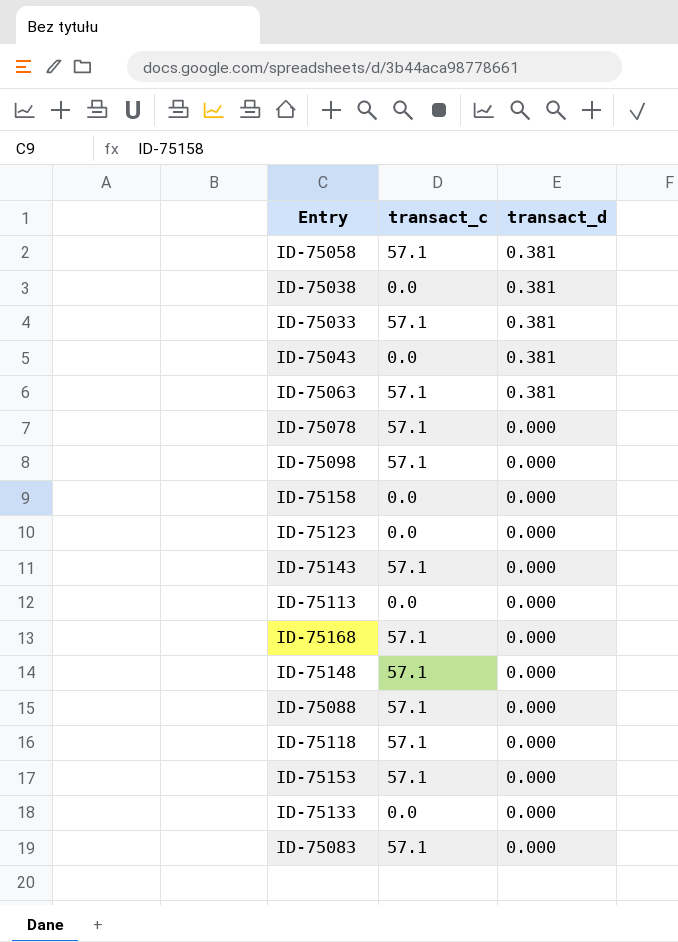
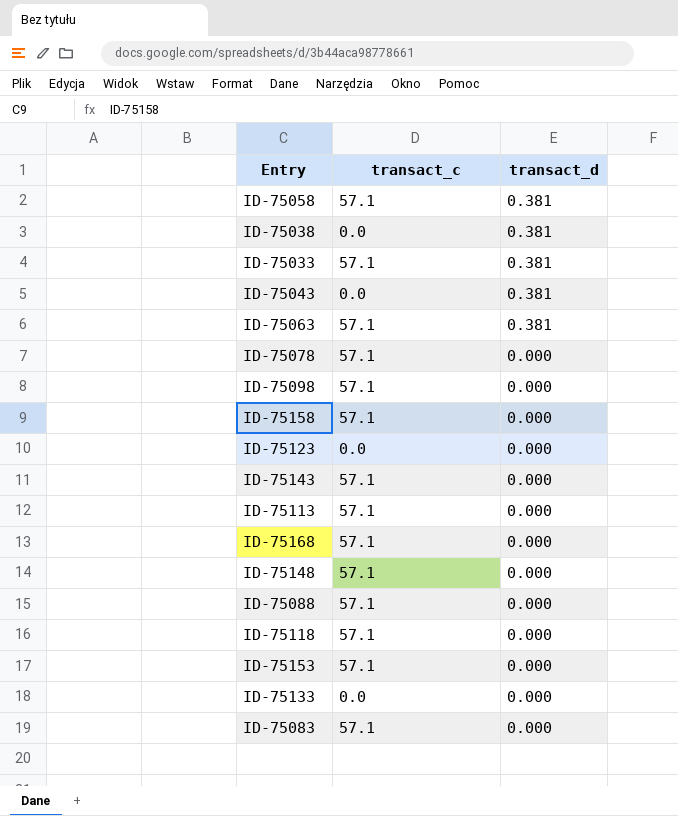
ID-75158 | transact_c: 0.0 -> 57.1
ID-75113 | transact_c: 0.0 -> 57.1

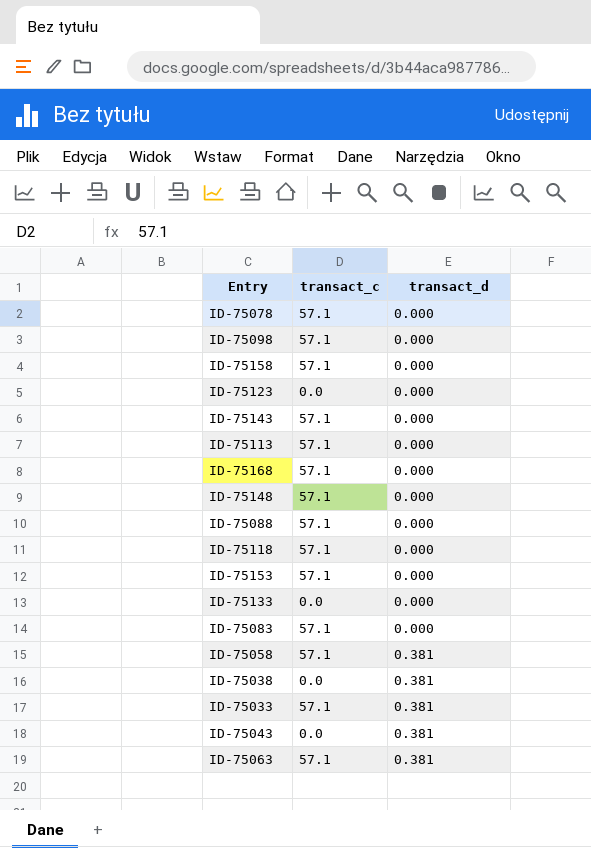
row order: transact_d descending -> transact_d ascending

